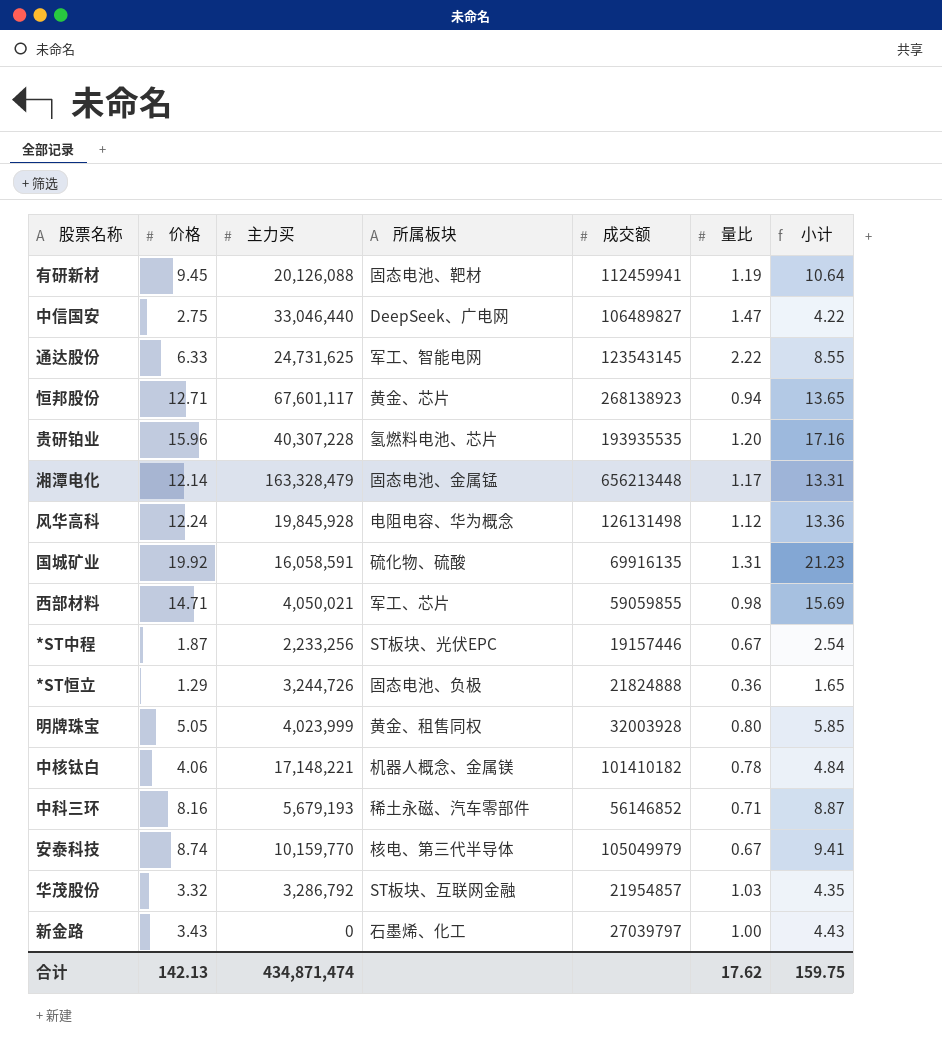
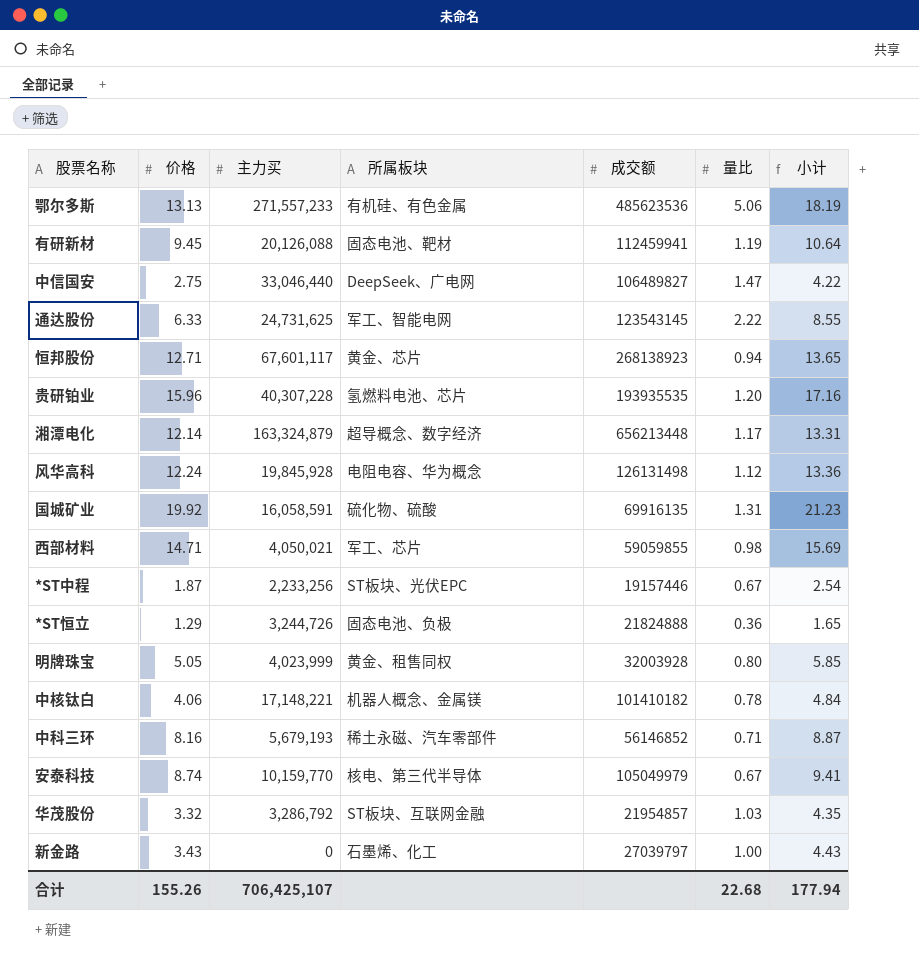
row 鄂尔多斯: none -> 13.13 | 271,557,233 | 有机硅、有色金属 | 485623536 | 5.06 | 18.19
湘潭电化 | 主力买: 163,328,479 -> 163,324,879
湘潭电化 | 所属板块: 固态电池、金属锰 -> 超导概念、数字经济
合计 | 价格: 142.13 -> 155.26
合计 | 主力买: 434,871,474 -> 706,425,107
合计 | 量比: 17.62 -> 22.68
合计 | 小计: 159.75 -> 177.94

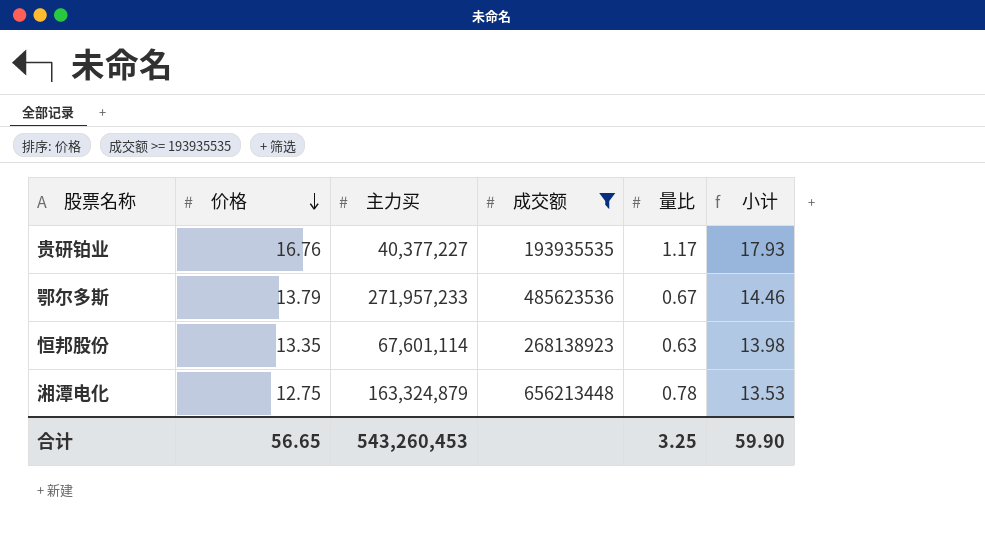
filter: none -> 成交额 >= 193935535
row order: none -> 价格 descending
column 所属板块 | position: 4 -> none
贵研铂业 | 价格: 15.96 -> 16.76
贵研铂业 | 主力买: 40,307,228 -> 40,377,227
贵研铂业 | 量比: 1.20 -> 1.17
贵研铂业 | 小计: 17.16 -> 17.93
鄂尔多斯 | 价格: 13.13 -> 13.79
鄂尔多斯 | 主力买: 271,557,233 -> 271,957,233
鄂尔多斯 | 量比: 5.06 -> 0.67
鄂尔多斯 | 小计: 18.19 -> 14.46
恒邦股份 | 价格: 12.71 -> 13.35
恒邦股份 | 主力买: 67,601,117 -> 67,601,114
恒邦股份 | 量比: 0.94 -> 0.63
恒邦股份 | 小计: 13.65 -> 13.98
湘潭电化 | 价格: 12.14 -> 12.75
湘潭电化 | 量比: 1.17 -> 0.78
湘潭电化 | 小计: 13.31 -> 13.53
合计 | 价格: 155.26 -> 56.65
合计 | 主力买: 706,425,107 -> 543,260,453
合计 | 量比: 22.68 -> 3.25
合计 | 小计: 177.94 -> 59.90

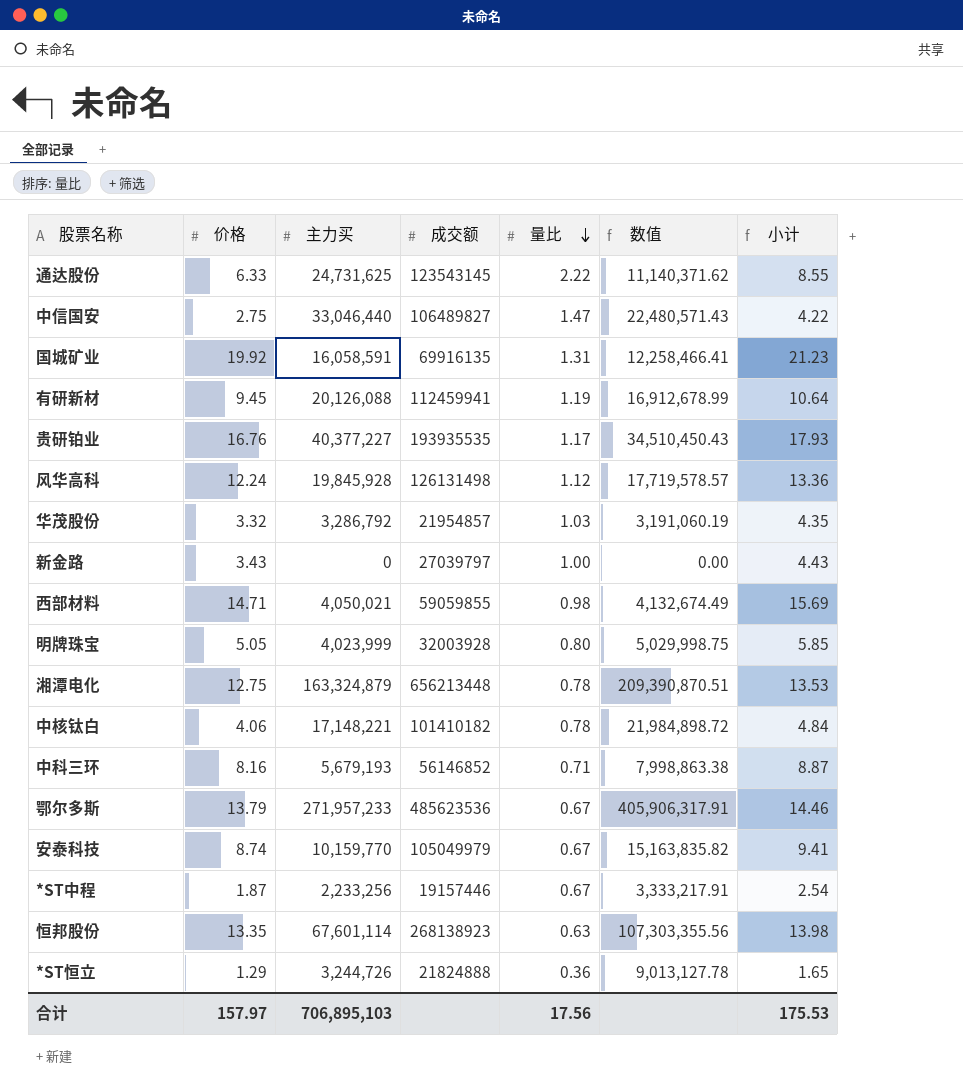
filter: 成交额 >= 193935535 -> none
row order: 价格 descending -> 量比 descending
column 数值 | formula: none -> [主力买] / [量比]
合计 | 价格: 56.65 -> 157.97
合计 | 主力买: 543,260,453 -> 706,895,103
合计 | 量比: 3.25 -> 17.56
合计 | 小计: 59.90 -> 175.53

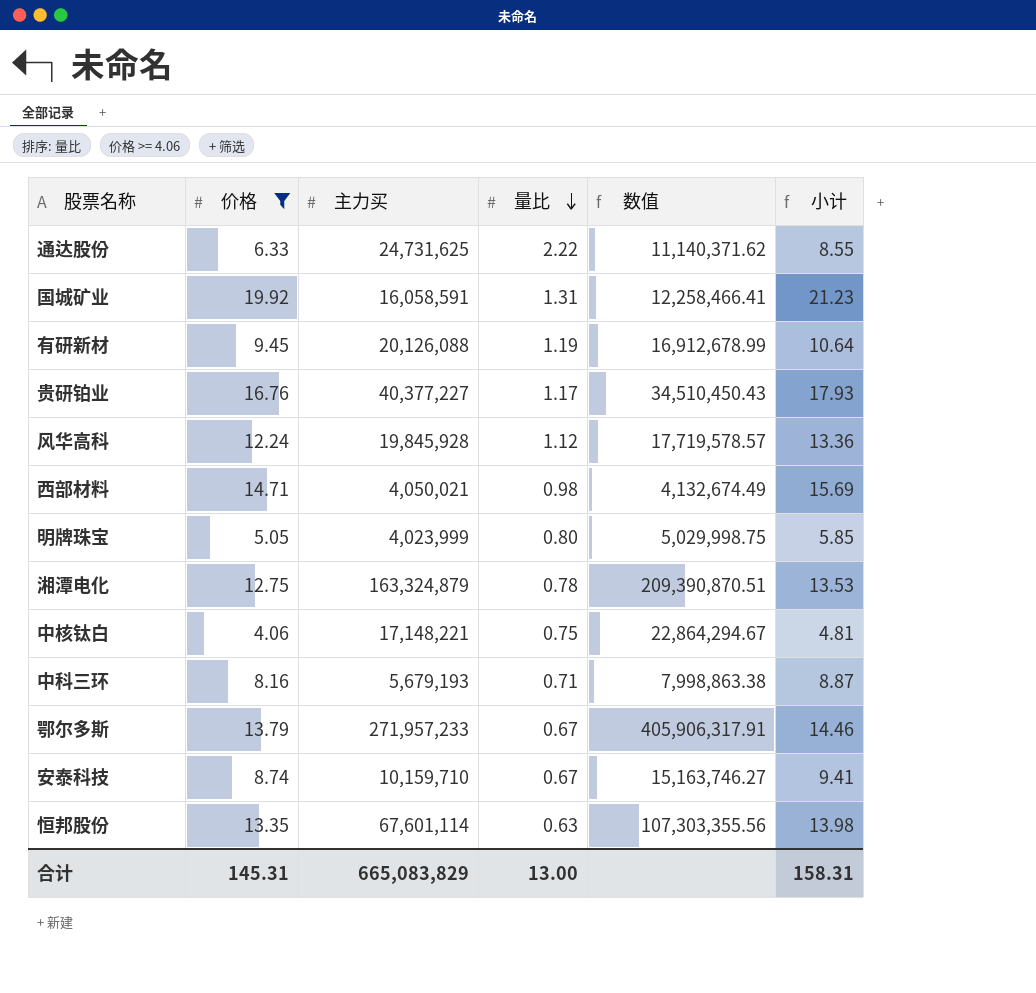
filter: none -> 价格 >= 4.06
column 成交额 | position: 4 -> none
中核钛白 | 量比: 0.78 -> 0.75
中核钛白 | 数值: 21,984,898.72 -> 22,864,294.67
中核钛白 | 小计: 4.84 -> 4.81
安泰科技 | 主力买: 10,159,770 -> 10,159,710
安泰科技 | 数值: 15,163,835.82 -> 15,163,746.27
合计 | 价格: 157.97 -> 145.31
合计 | 主力买: 706,895,103 -> 665,083,829
合计 | 量比: 17.56 -> 13.00
合计 | 小计: 175.53 -> 158.31

